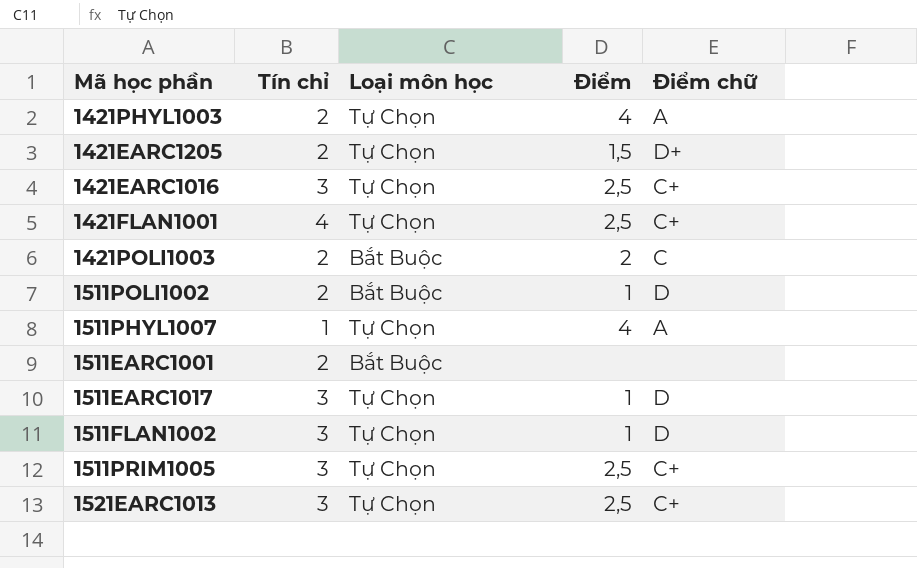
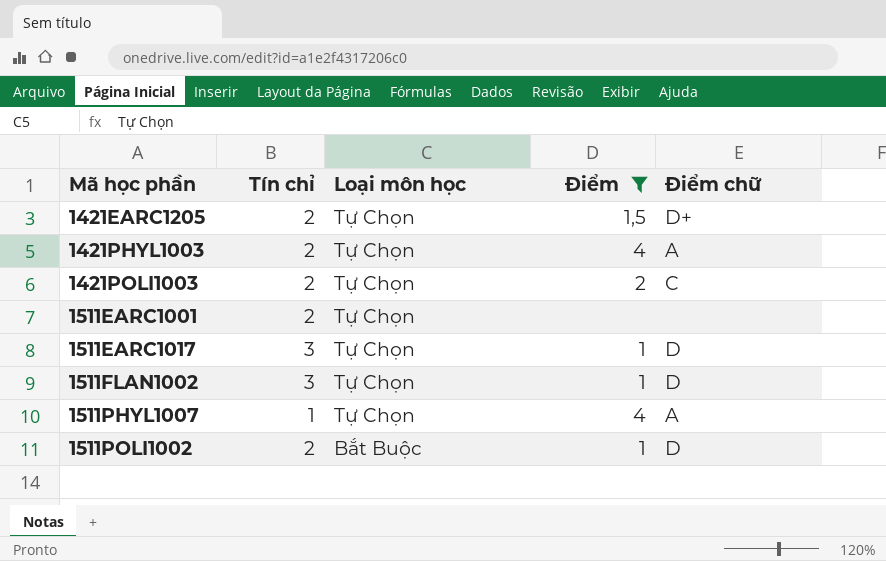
filter: none -> Điểm != 2,5
row order: none -> Mã học phần ascending
1421POLI1003 | Loại môn học: Bắt Buộc -> Tự Chọn
1511EARC1001 | Loại môn học: Bắt Buộc -> Tự Chọn

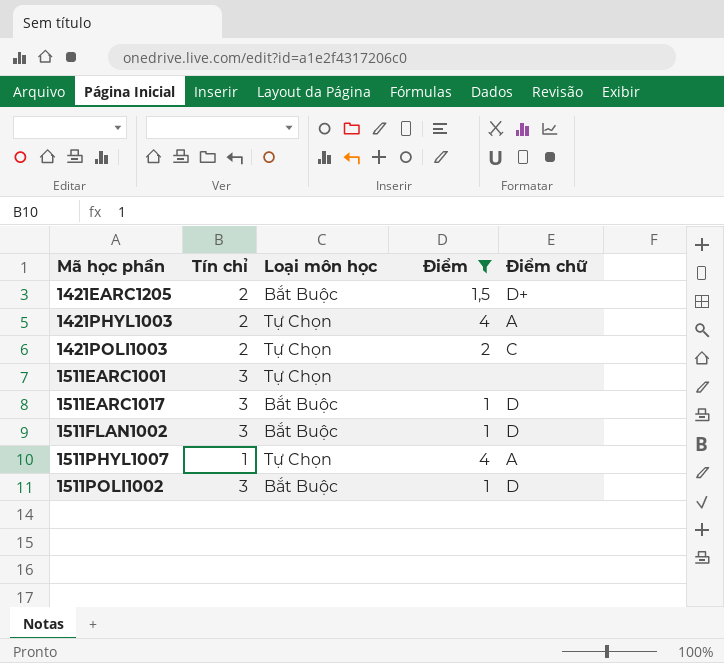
1421EARC1205 | Loại môn học: Tự Chọn -> Bắt Buộc
1511EARC1001 | Tín chỉ: 2 -> 3
1511EARC1017 | Loại môn học: Tự Chọn -> Bắt Buộc
1511FLAN1002 | Loại môn học: Tự Chọn -> Bắt Buộc
1511POLI1002 | Tín chỉ: 2 -> 3

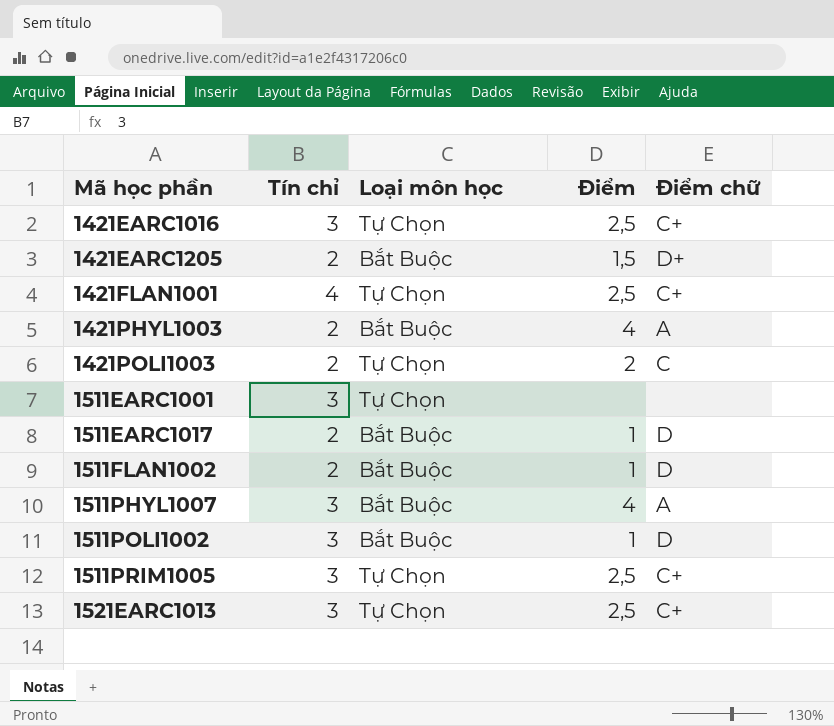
filter: Điểm != 2,5 -> none
1421PHYL1003 | Loại môn học: Tự Chọn -> Bắt Buộc
1511EARC1017 | Tín chỉ: 3 -> 2
1511FLAN1002 | Tín chỉ: 3 -> 2
1511PHYL1007 | Tín chỉ: 1 -> 3
1511PHYL1007 | Loại môn học: Tự Chọn -> Bắt Buộc

